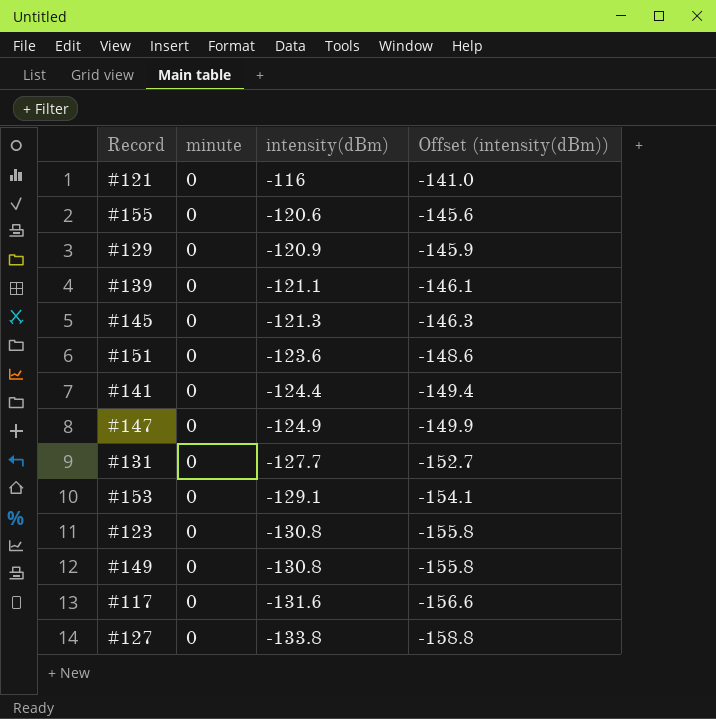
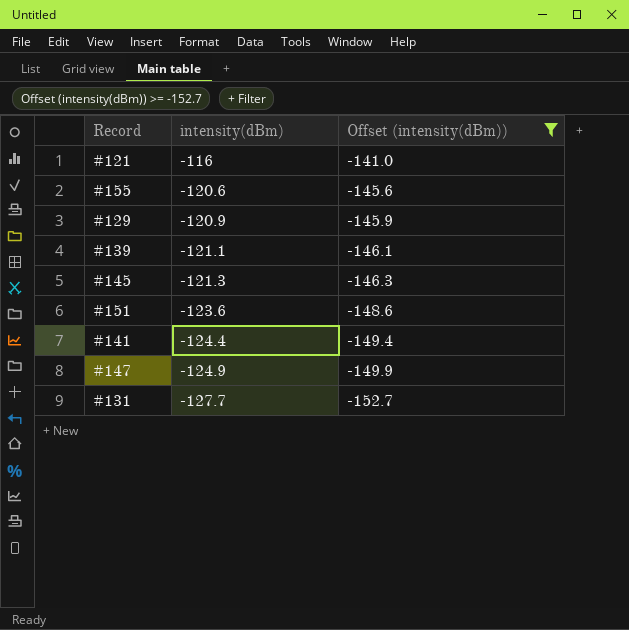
filter: none -> Offset (intensity(dBm)) >= -152.7
column minute | position: 2 -> none

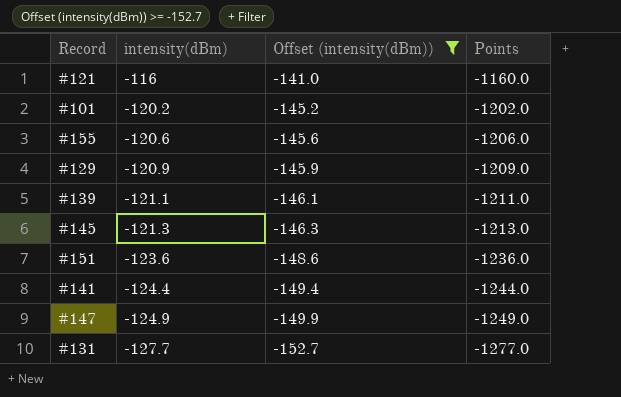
column Points | formula: none -> [intensity(dBm)] * 10
row #101: none -> -120.2 | -145.2 | -1202.0

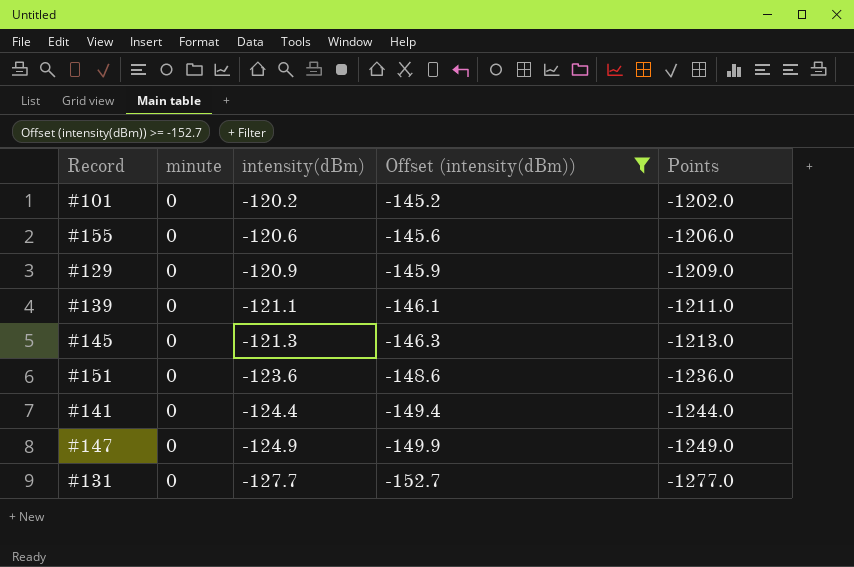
column minute | position: none -> 2
row #121: -116 | -141.0 | -1160.0 -> none

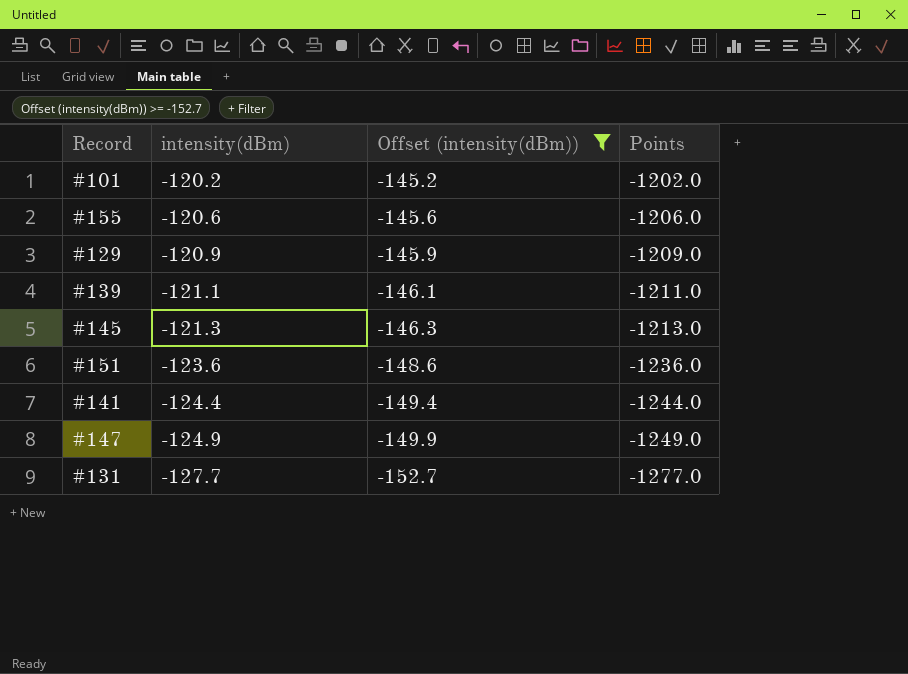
column minute | position: 2 -> none

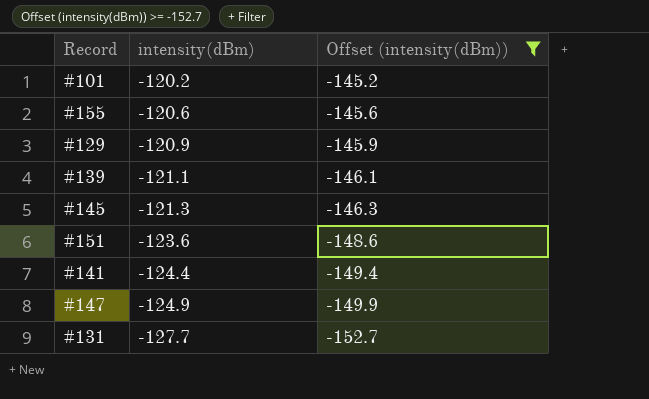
column Points | formula: [intensity(dBm)] * 10 -> none

